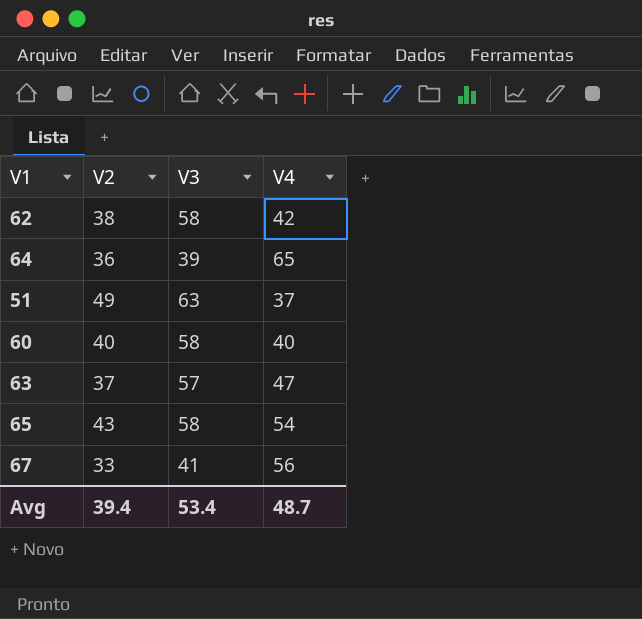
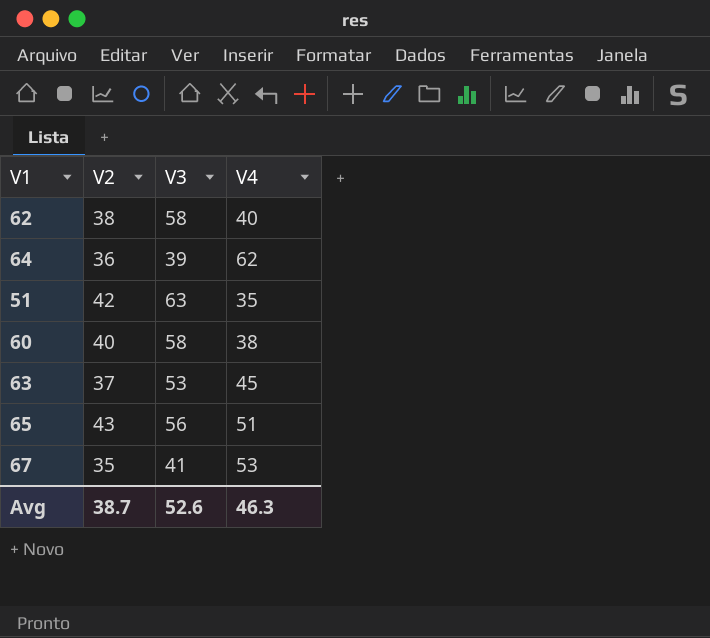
62 | V4: 42 -> 40
64 | V4: 65 -> 62
51 | V2: 49 -> 42
51 | V4: 37 -> 35
60 | V4: 40 -> 38
63 | V3: 57 -> 53
63 | V4: 47 -> 45
65 | V3: 58 -> 56
65 | V4: 54 -> 51
67 | V2: 33 -> 35
67 | V4: 56 -> 53
Avg | V2: 39.4 -> 38.7
Avg | V3: 53.4 -> 52.6
Avg | V4: 48.7 -> 46.3

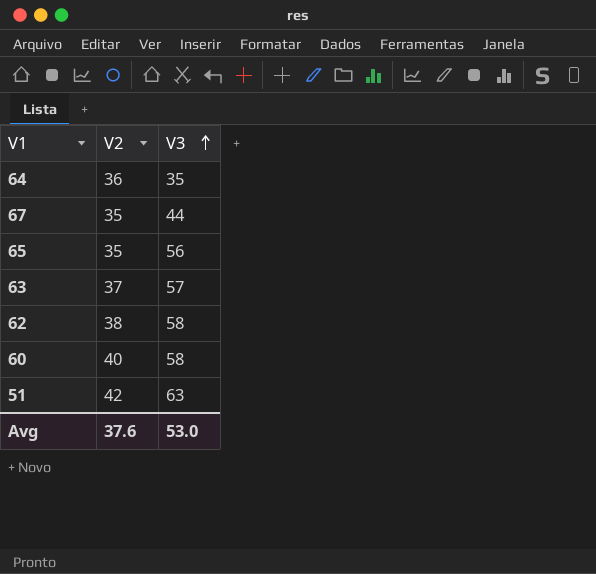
row order: none -> V3 ascending
column V4 | position: 4 -> none
64 | V3: 39 -> 35
67 | V3: 41 -> 44
65 | V2: 43 -> 35
63 | V3: 53 -> 57
Avg | V2: 38.7 -> 37.6
Avg | V3: 52.6 -> 53.0

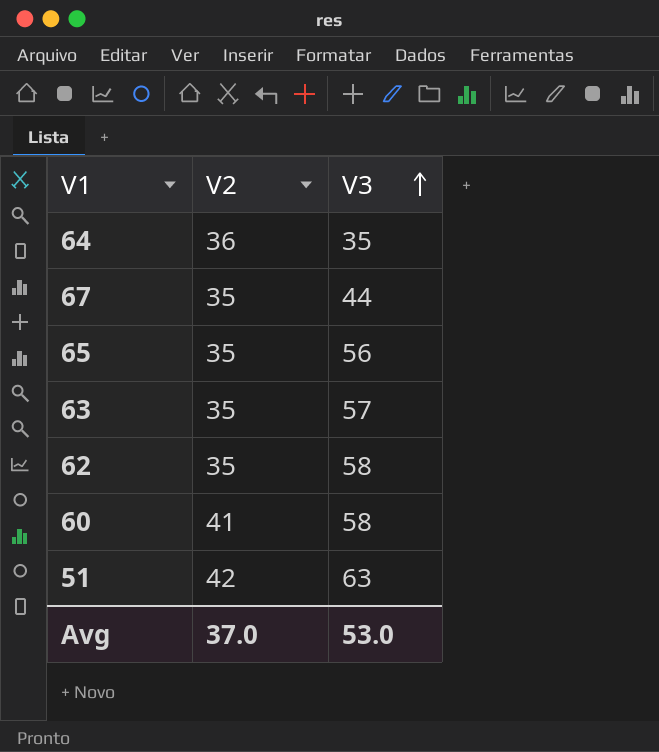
63 | V2: 37 -> 35
62 | V2: 38 -> 35
60 | V2: 40 -> 41
Avg | V2: 37.6 -> 37.0

